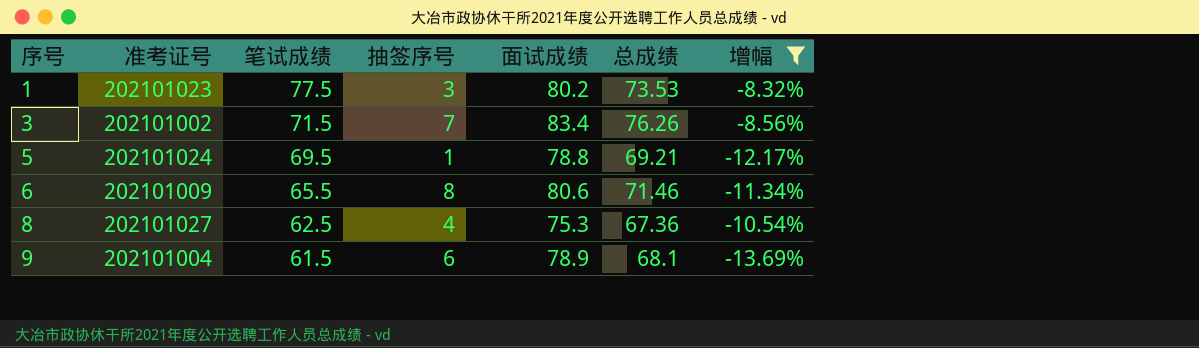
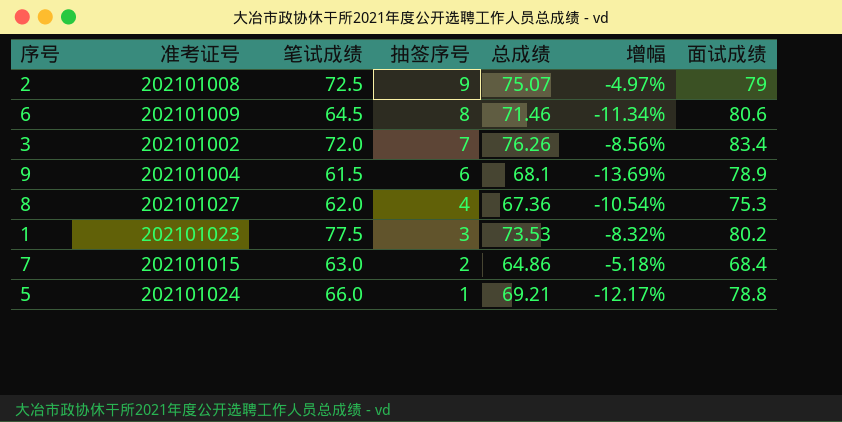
filter: 增幅 <= -8.32% -> none
row order: 序号 ascending -> 抽签序号 descending
column 面试成绩 | position: 5 -> 7
6 | 笔试成绩: 65.5 -> 64.5
3 | 笔试成绩: 71.5 -> 72.0
8 | 笔试成绩: 62.5 -> 62.0
5 | 笔试成绩: 69.5 -> 66.0

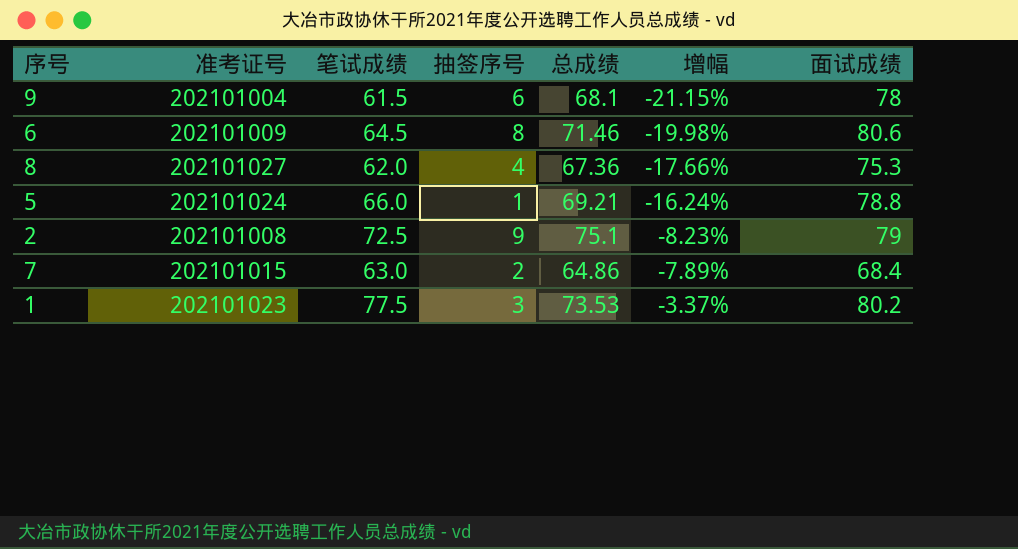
row order: 抽签序号 descending -> 增幅 ascending
column 增幅 | formula: ([总成绩] - [面试成绩]) / [面试成绩] -> ([笔试成绩] - [面试成绩]) / [面试成绩]
row 3: 202101002 | 72.0 | 7 | 76.26 | -8.56% | 83.4 -> none
9 | 面试成绩: 78.9 -> 78
2 | 总成绩: 75.07 -> 75.1

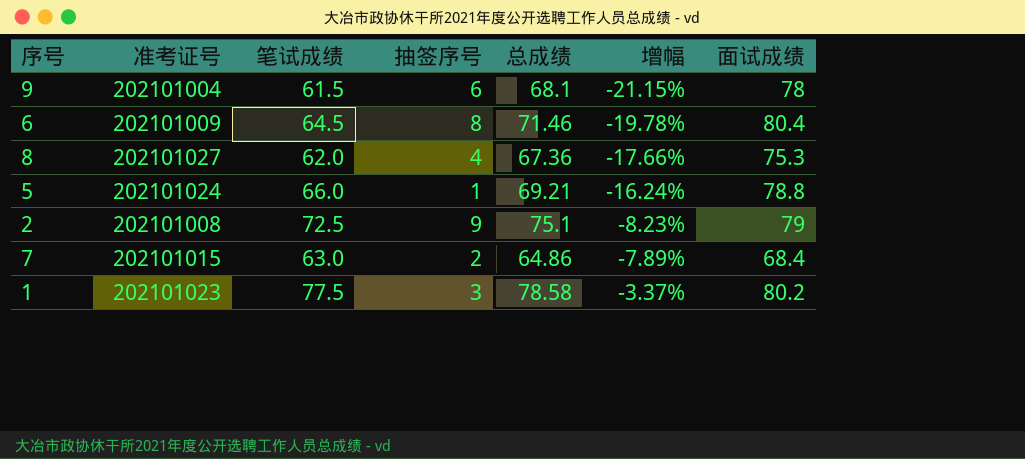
6 | 增幅: -19.98% -> -19.78%
6 | 面试成绩: 80.6 -> 80.4
1 | 总成绩: 73.53 -> 78.58

